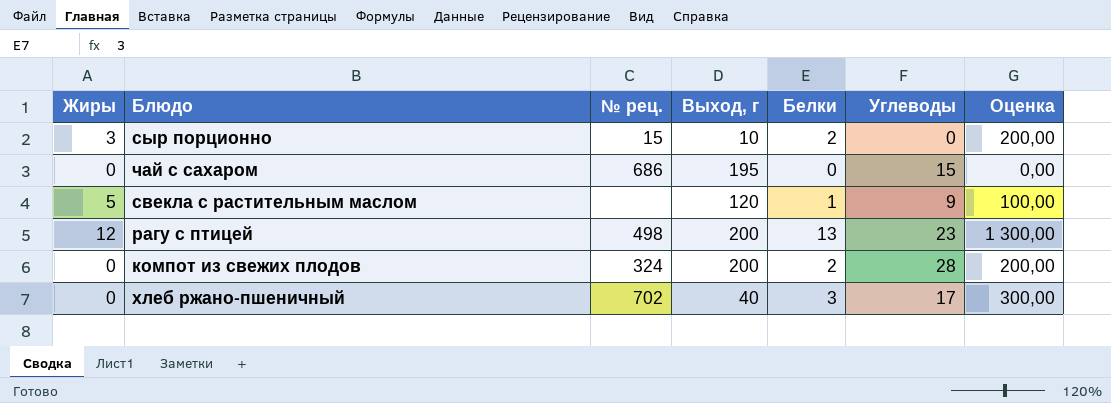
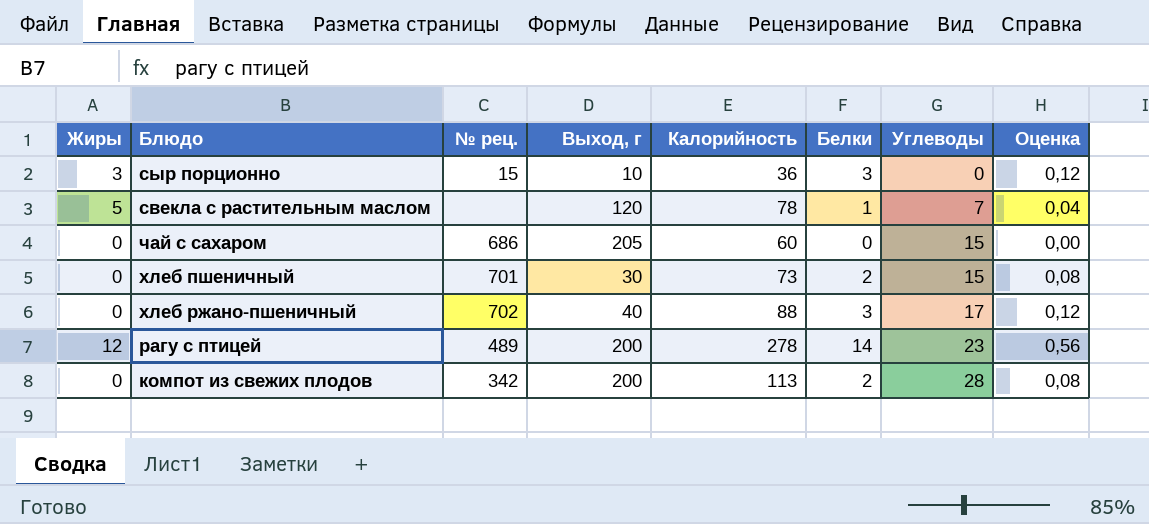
row order: none -> Углеводы ascending
column Калорийность | position: none -> 5
column Оценка | formula: [Белки] * 100 -> [Белки] * 0,04
сыр порционно | Белки: 2 -> 3
свекла с растительным маслом | Углеводы: 9 -> 7
чай с сахаром | Выход, г: 195 -> 205
row хлеб пшеничный: none -> 0 | 701 | 30 | 73 | 2 | 15 | 0,08
рагу с птицей | № рец.: 498 -> 489
рагу с птицей | Белки: 13 -> 14
компот из свежих плодов | № рец.: 324 -> 342

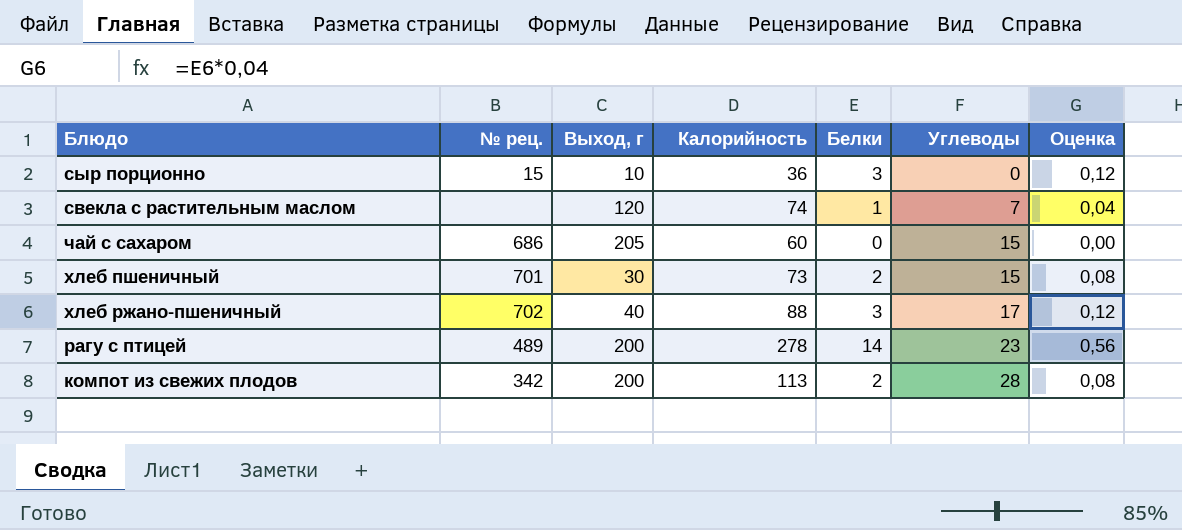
column Жиры | position: 1 -> none
свекла с растительным маслом | Калорийность: 78 -> 74

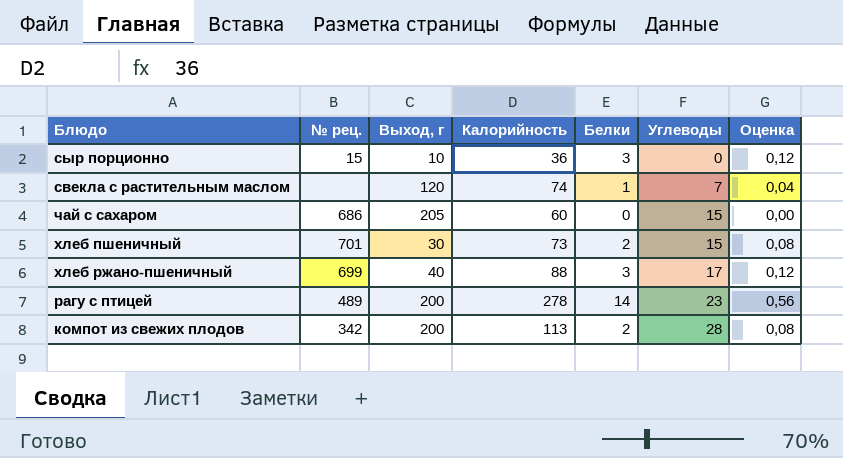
хлеб ржано-пшеничный | № рец.: 702 -> 699

